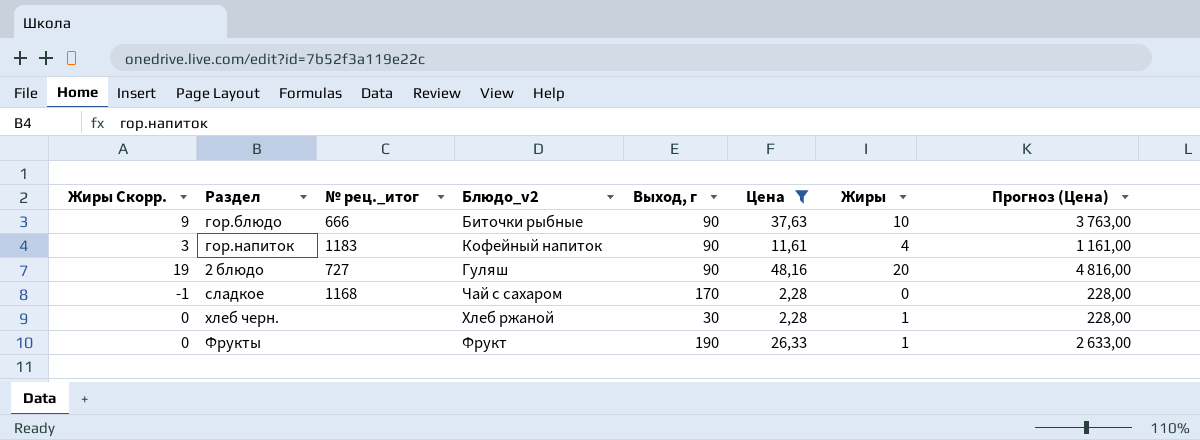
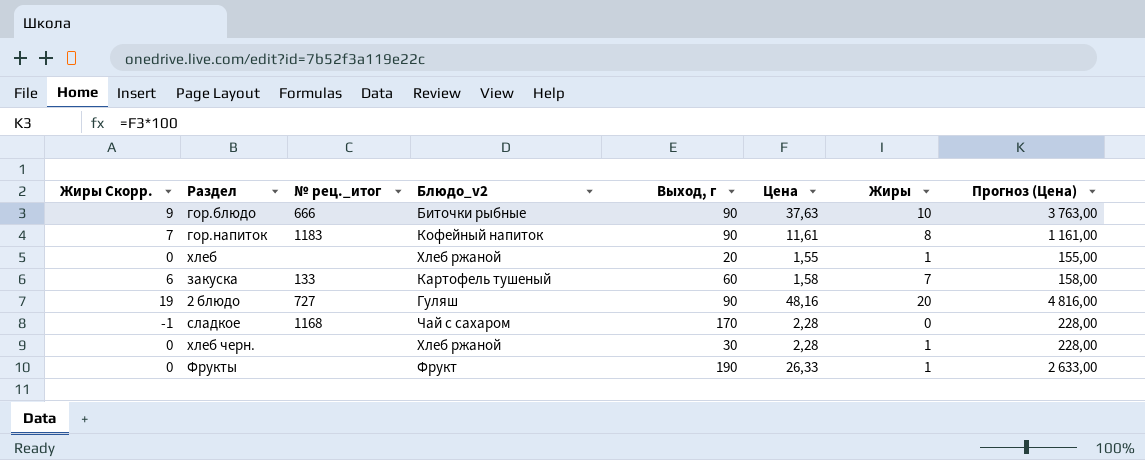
filter: Цена >= 2,28 -> none
гор.напиток | Жиры Скорр.: 3 -> 7
гор.напиток | Жиры: 4 -> 8

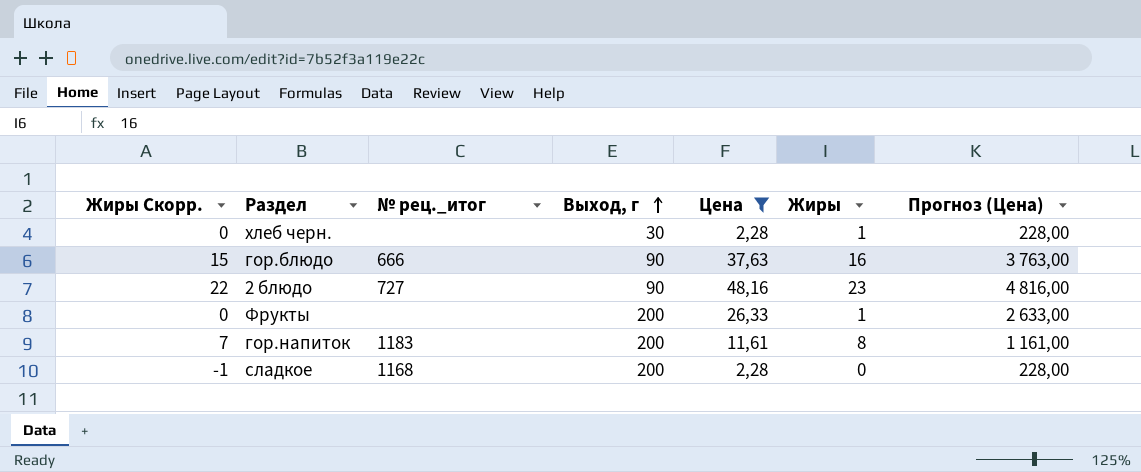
filter: none -> Цена >= 2,28
row order: none -> Выход, г ascending
column Блюдо_v2 | position: 4 -> none
гор.блюдо | Жиры Скорр.: 9 -> 15
гор.блюдо | Жиры: 10 -> 16
2 блюдо | Жиры Скорр.: 19 -> 22
2 блюдо | Жиры: 20 -> 23
Фрукты | Выход, г: 190 -> 200
гор.напиток | Выход, г: 90 -> 200
сладкое | Выход, г: 170 -> 200

